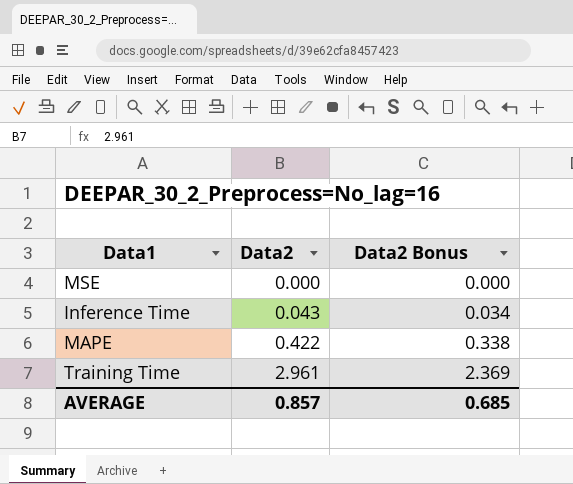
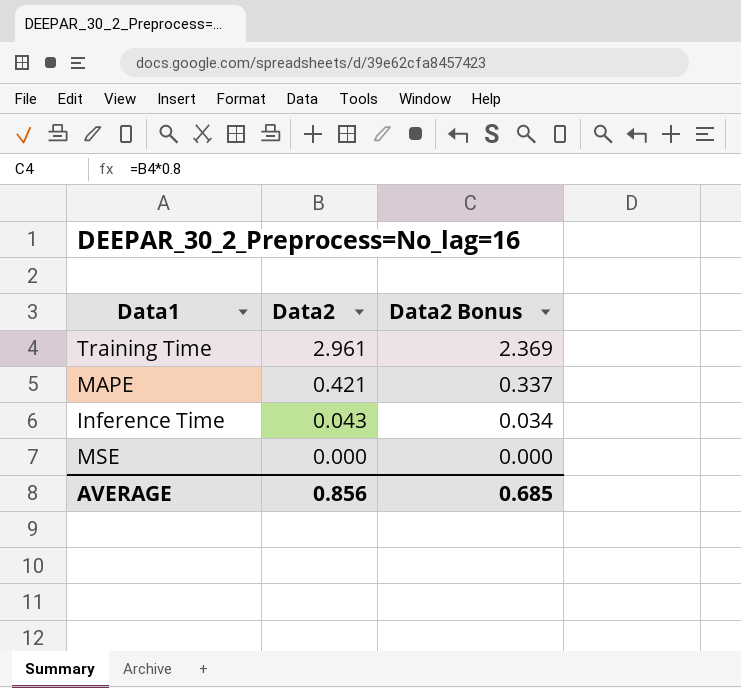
row order: Data2 ascending -> Data2 descending
MAPE | Data2: 0.422 -> 0.421
MAPE | Data2 Bonus: 0.338 -> 0.337
AVERAGE | Data2: 0.857 -> 0.856

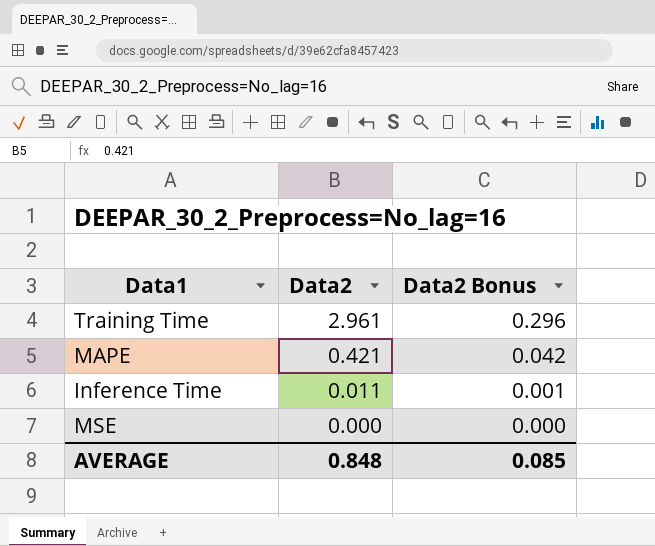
column Data2 Bonus | formula: [Data2] * 0.8 -> [Data2] * 0.1
Inference Time | Data2: 0.043 -> 0.011
AVERAGE | Data2: 0.856 -> 0.848
AVERAGE | Data2 Bonus: 0.685 -> 0.085

